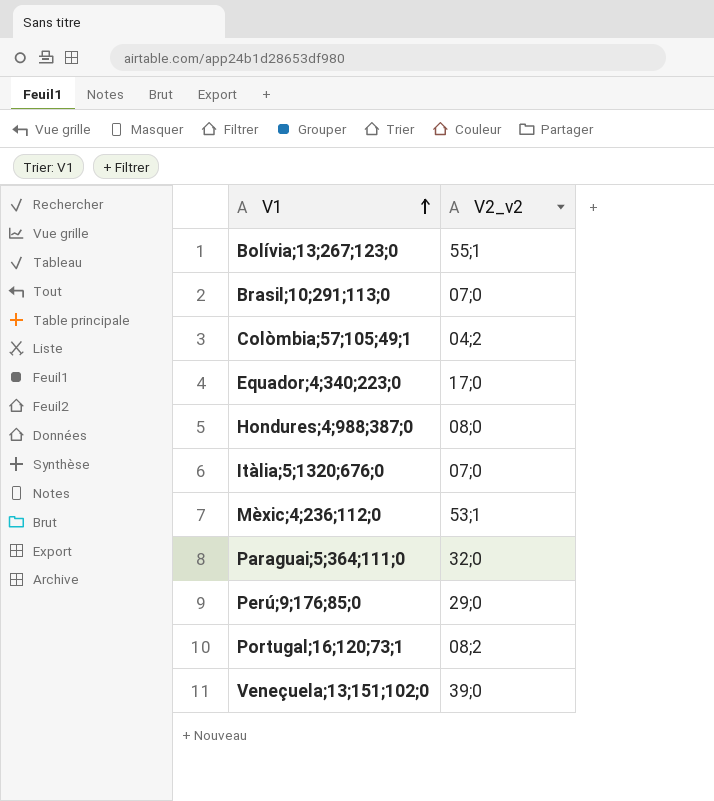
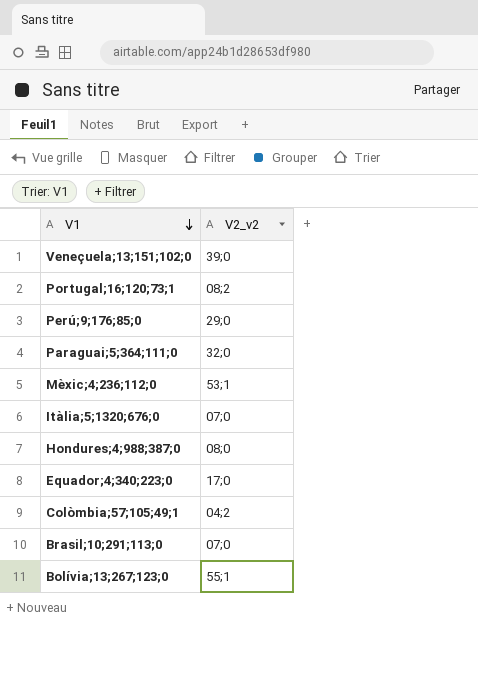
row order: V1 ascending -> V1 descending

